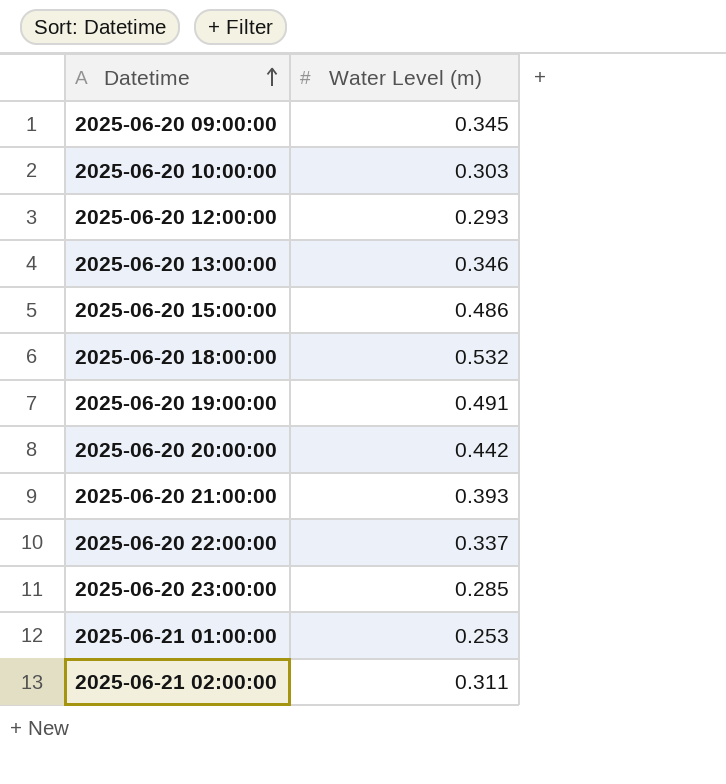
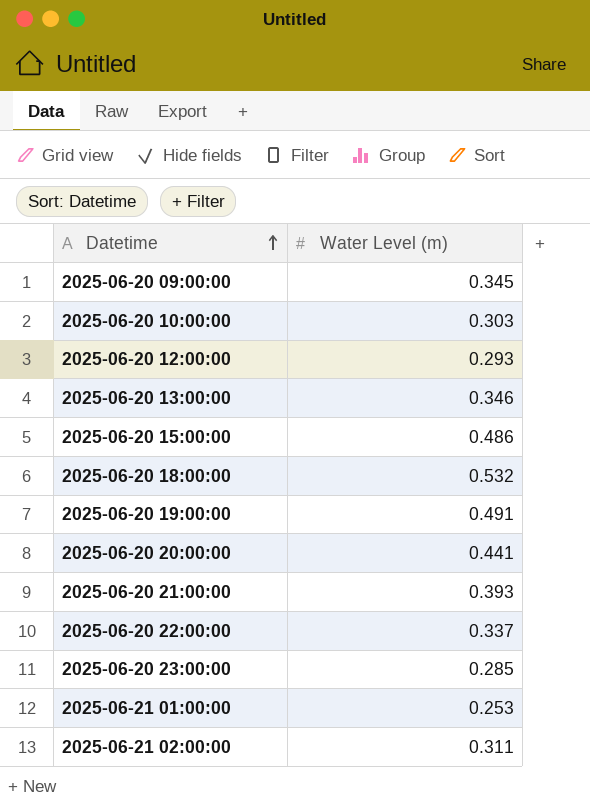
2025-06-20 20:00:00 | Water Level (m): 0.442 -> 0.441

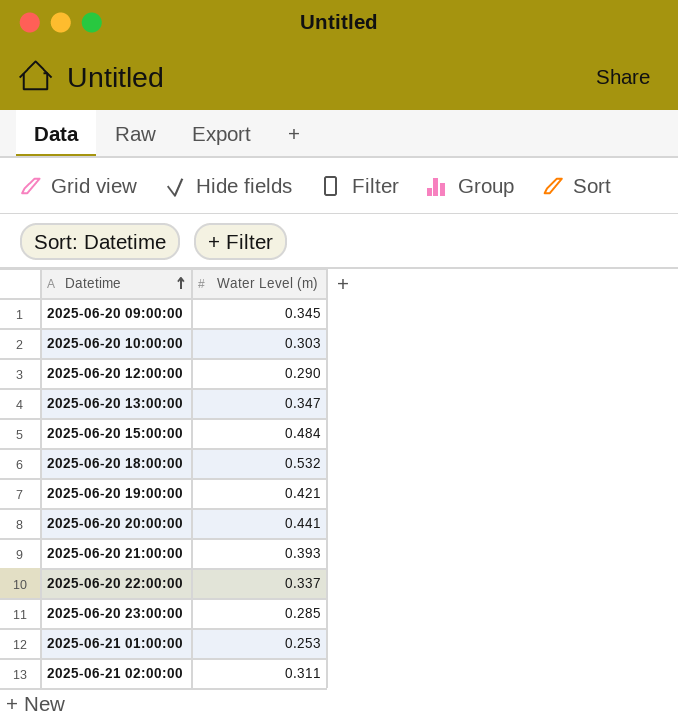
2025-06-20 12:00:00 | Water Level (m): 0.293 -> 0.290
2025-06-20 13:00:00 | Water Level (m): 0.346 -> 0.347
2025-06-20 15:00:00 | Water Level (m): 0.486 -> 0.484
2025-06-20 19:00:00 | Water Level (m): 0.491 -> 0.421

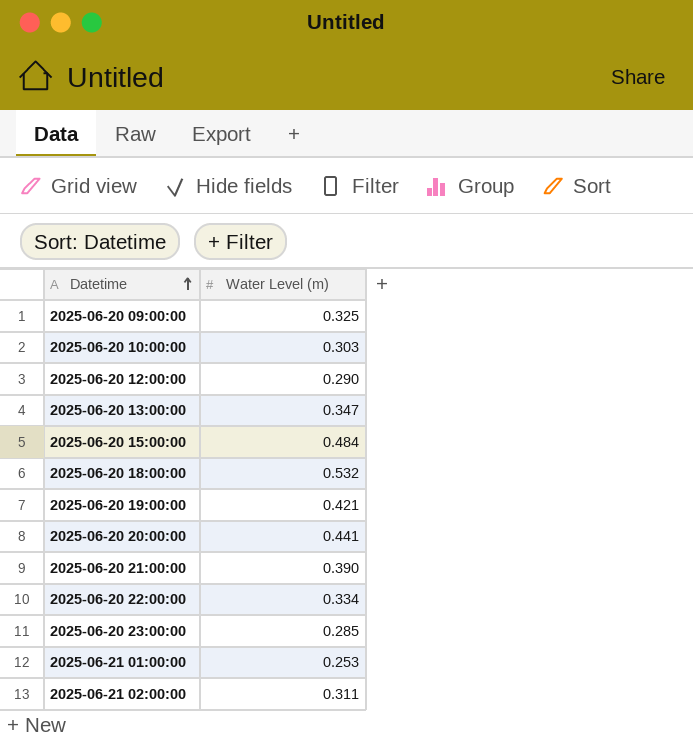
2025-06-20 09:00:00 | Water Level (m): 0.345 -> 0.325
2025-06-20 21:00:00 | Water Level (m): 0.393 -> 0.390
2025-06-20 22:00:00 | Water Level (m): 0.337 -> 0.334

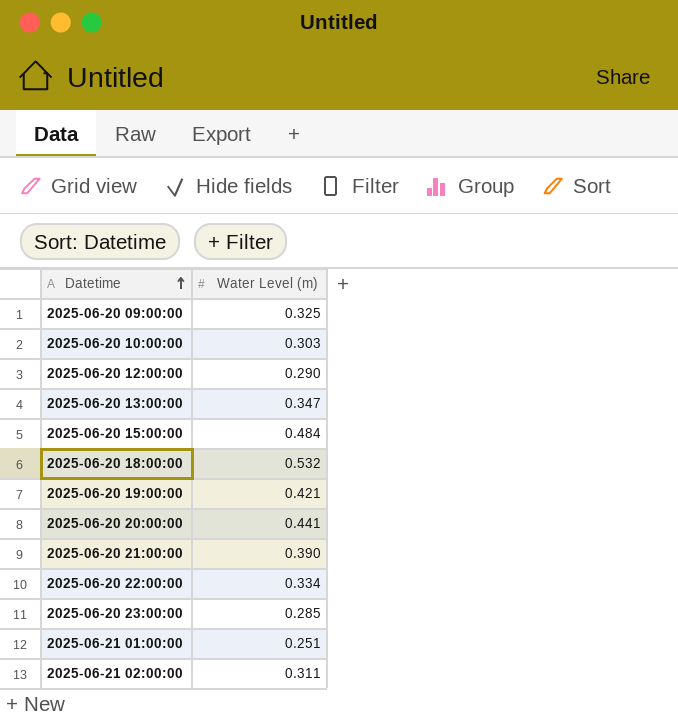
2025-06-21 01:00:00 | Water Level (m): 0.253 -> 0.251

